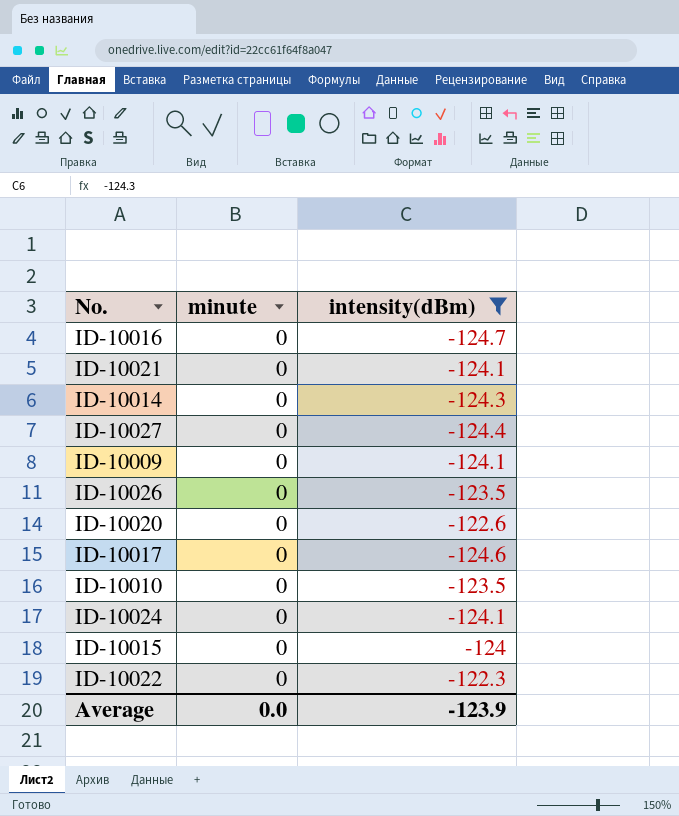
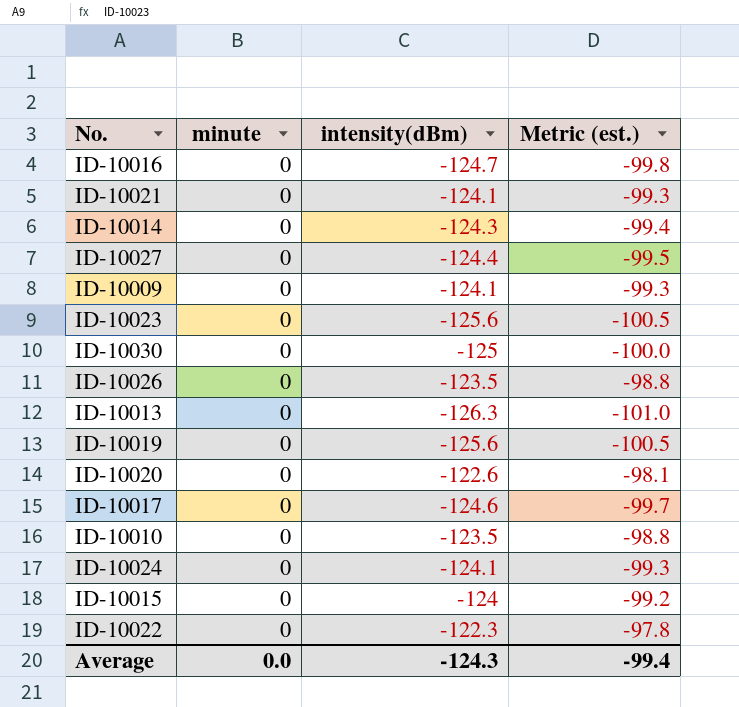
filter: intensity(dBm) >= -124.7 -> none
column Metric (est.) | formula: none -> [intensity(dBm)] * 0.8
Average | intensity(dBm): -123.9 -> -124.3

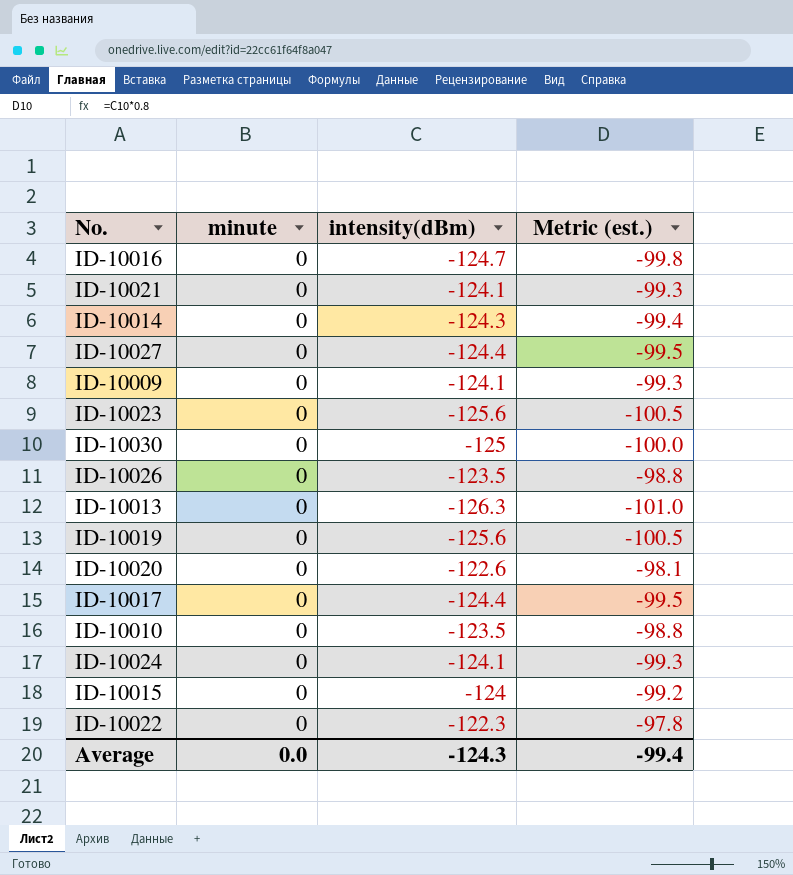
ID-10017 | intensity(dBm): -124.6 -> -124.4
ID-10017 | Metric (est.): -99.7 -> -99.5

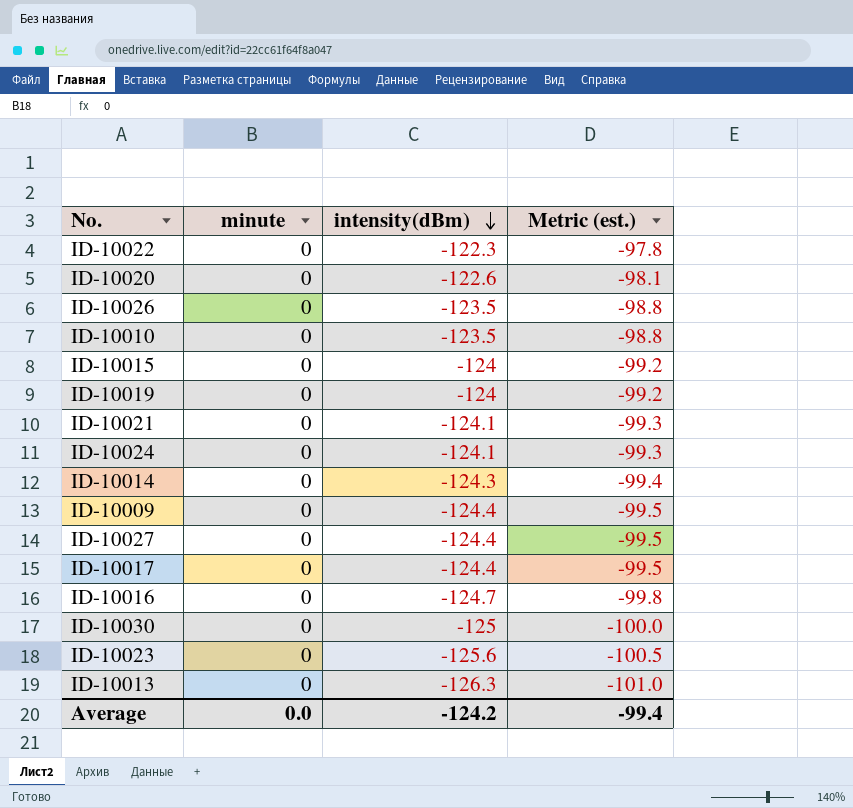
row order: none -> intensity(dBm) descending
ID-10019 | intensity(dBm): -125.6 -> -124
ID-10019 | Metric (est.): -100.5 -> -99.2
ID-10009 | intensity(dBm): -124.1 -> -124.4
ID-10009 | Metric (est.): -99.3 -> -99.5
Average | intensity(dBm): -124.3 -> -124.2

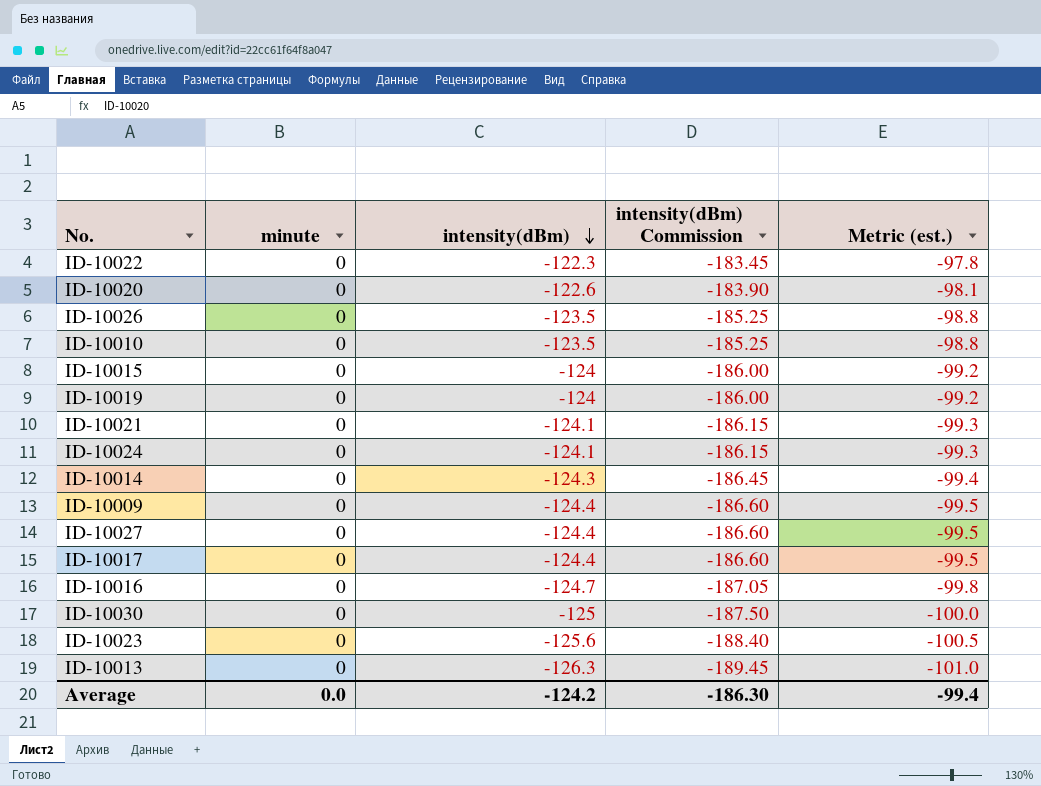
column intensity(dBm) Commission | formula: none -> [intensity(dBm)] * 1.5

